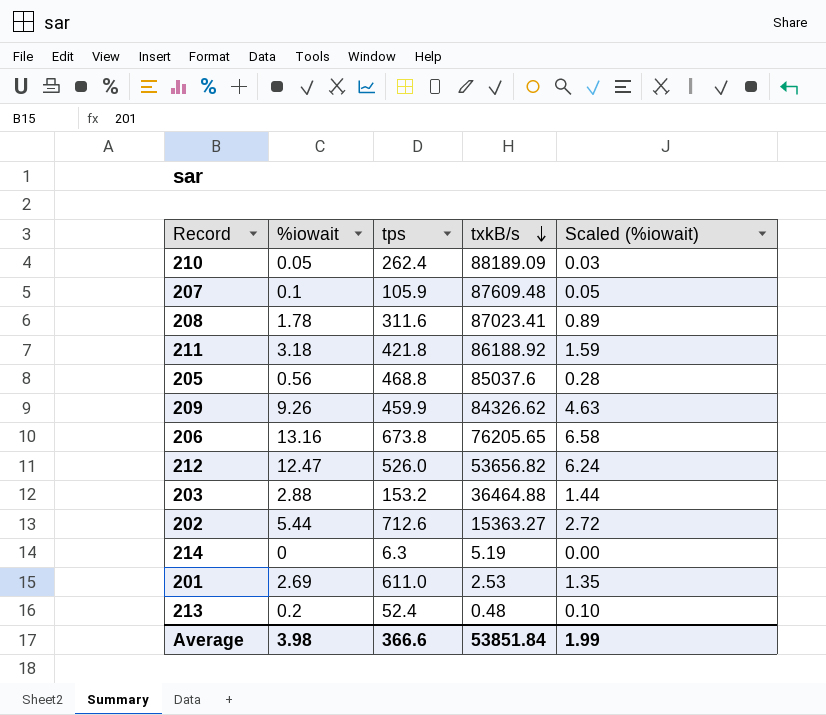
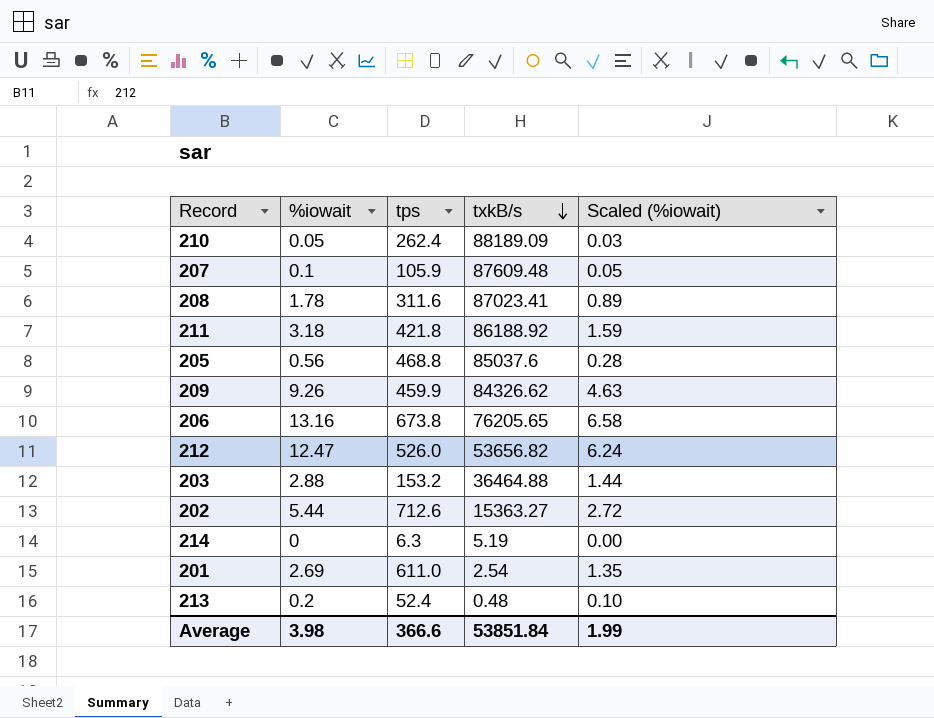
201 | txkB/s: 2.53 -> 2.54

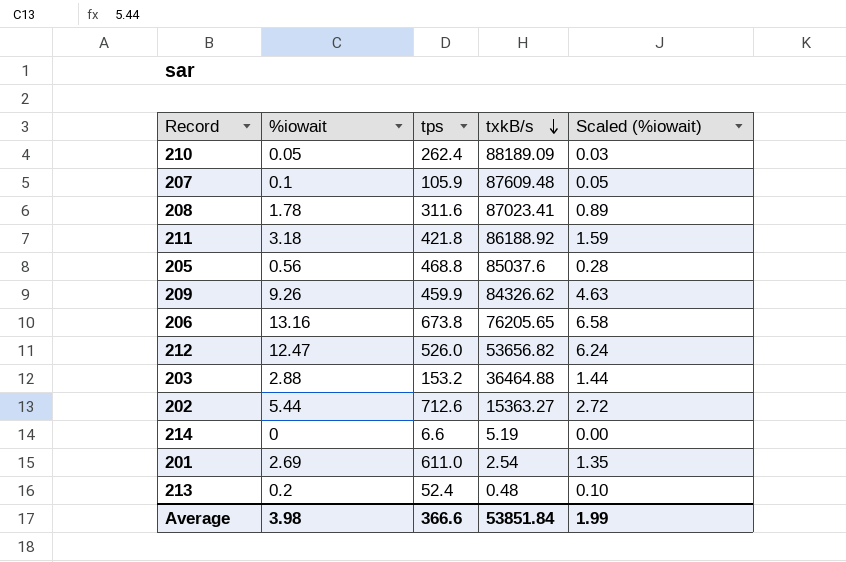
214 | tps: 6.3 -> 6.6

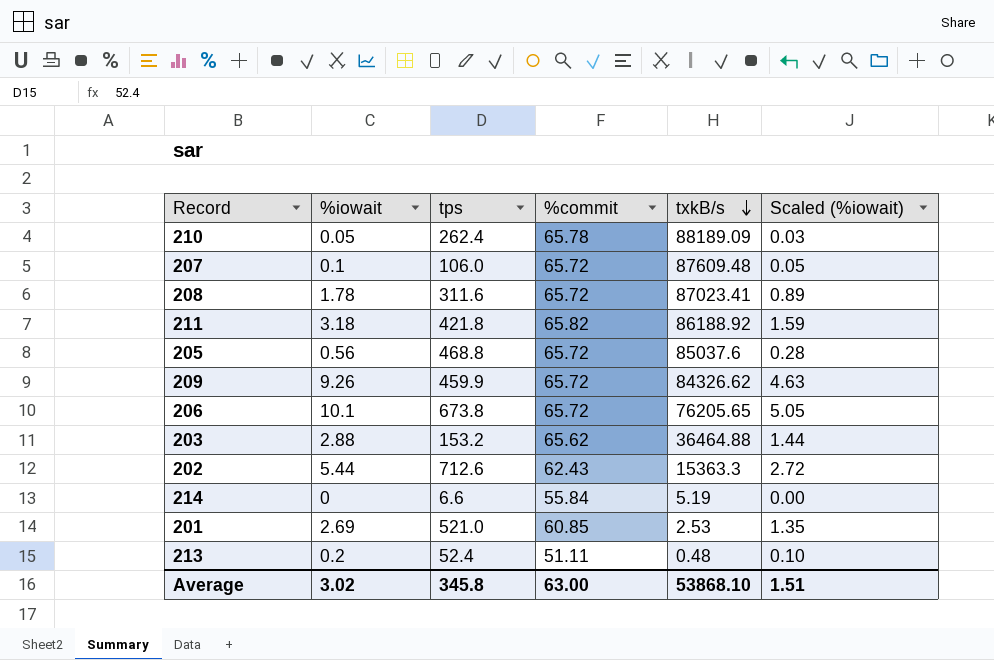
column %commit | position: none -> 4
row 212: 12.47 | 526.0 | 53656.82 | 6.24 -> none
207 | tps: 105.9 -> 106.0
206 | %iowait: 13.16 -> 10.1
206 | Scaled (%iowait): 6.58 -> 5.05
202 | txkB/s: 15363.27 -> 15363.3
201 | tps: 611.0 -> 521.0
201 | txkB/s: 2.54 -> 2.53
Average | %iowait: 3.98 -> 3.02
Average | tps: 366.6 -> 345.8
Average | txkB/s: 53851.84 -> 53868.10
Average | Scaled (%iowait): 1.99 -> 1.51

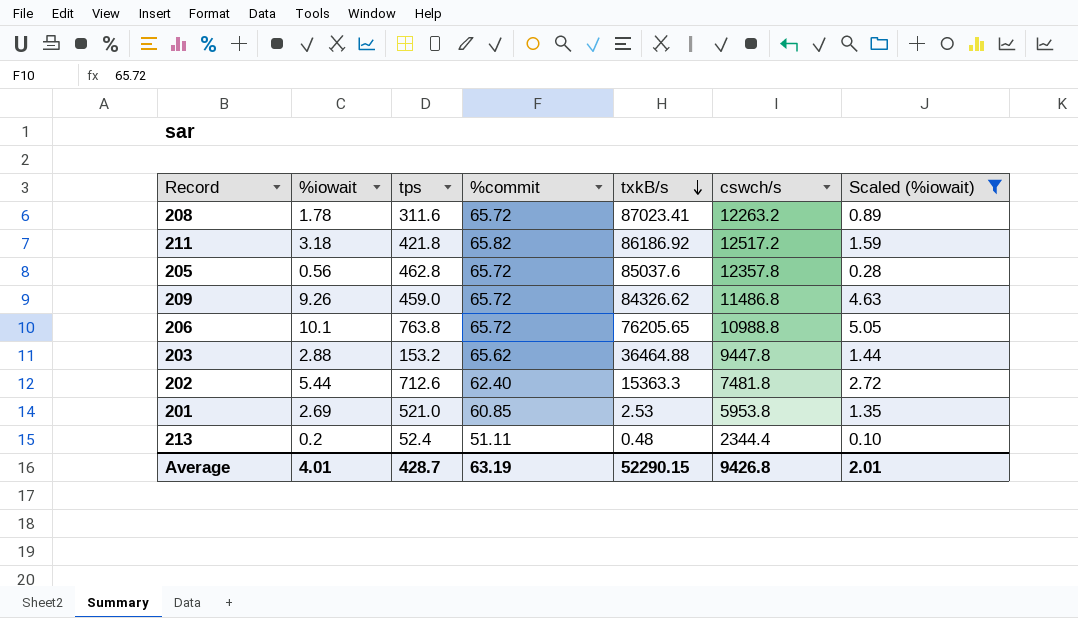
filter: none -> Scaled (%iowait) >= 0.10
column cswch/s | position: none -> 6
211 | txkB/s: 86188.92 -> 86186.92
205 | tps: 468.8 -> 462.8
209 | tps: 459.9 -> 459.0
206 | tps: 673.8 -> 763.8
202 | %commit: 62.43 -> 62.40
Average | %iowait: 3.02 -> 4.01
Average | tps: 345.8 -> 428.7
Average | %commit: 63.00 -> 63.19
Average | txkB/s: 53868.10 -> 52290.15
Average | Scaled (%iowait): 1.51 -> 2.01

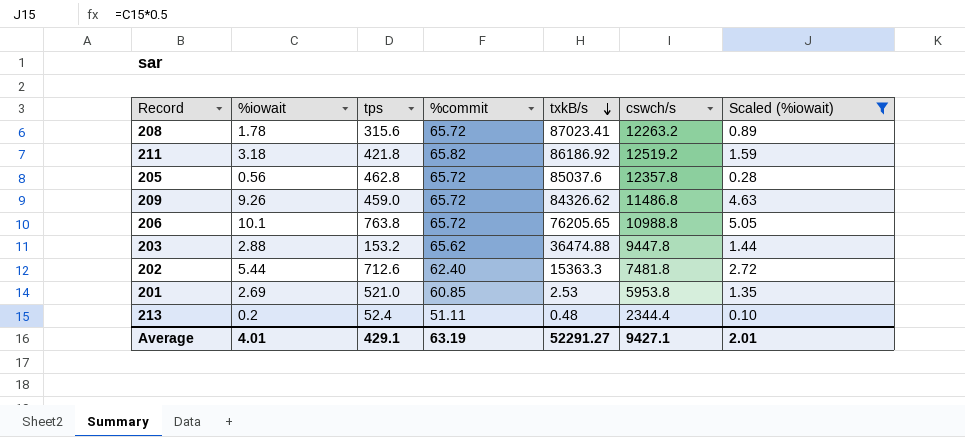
208 | tps: 311.6 -> 315.6
211 | cswch/s: 12517.2 -> 12519.2
203 | txkB/s: 36464.88 -> 36474.88
Average | tps: 428.7 -> 429.1
Average | txkB/s: 52290.15 -> 52291.27
Average | cswch/s: 9426.8 -> 9427.1

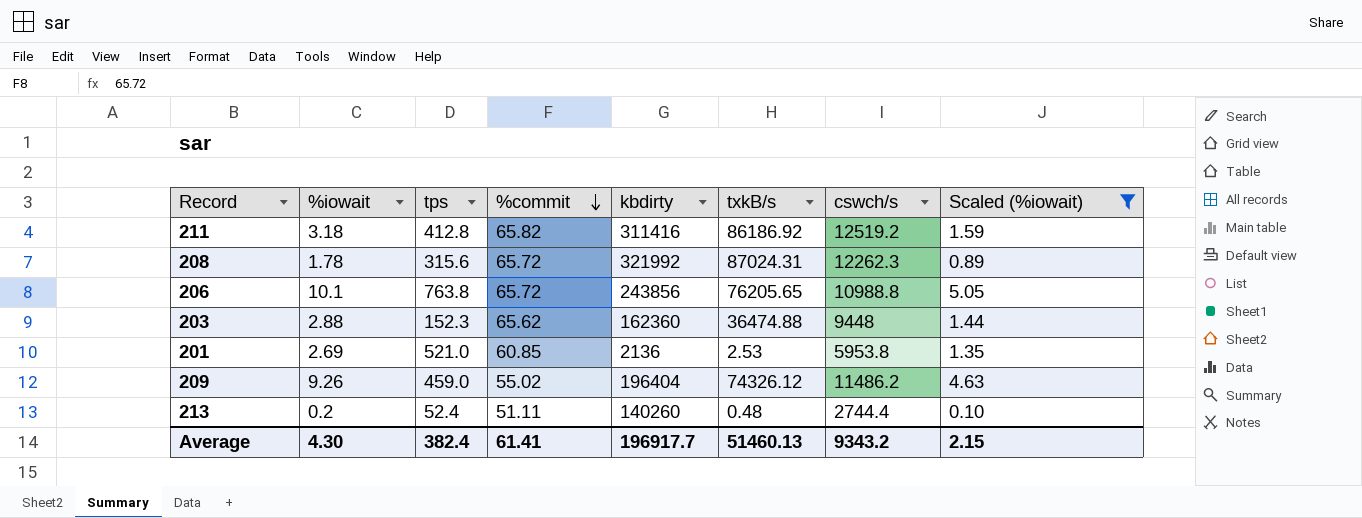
row order: txkB/s descending -> %commit descending
column kbdirty | position: none -> 5
row 205: 0.56 | 462.8 | 65.72 | 85037.6 | 12357.8 | 0.28 -> none
row 202: 5.44 | 712.6 | 62.40 | 15363.3 | 7481.8 | 2.72 -> none
211 | tps: 421.8 -> 412.8
208 | txkB/s: 87023.41 -> 87024.31
208 | cswch/s: 12263.2 -> 12262.3
203 | tps: 153.2 -> 152.3
203 | cswch/s: 9447.8 -> 9448
209 | %commit: 65.72 -> 55.02
209 | txkB/s: 84326.62 -> 74326.12
209 | cswch/s: 11486.8 -> 11486.2
213 | cswch/s: 2344.4 -> 2744.4
Average | %iowait: 4.01 -> 4.30
Average | tps: 429.1 -> 382.4
Average | %commit: 63.19 -> 61.41
Average | txkB/s: 52291.27 -> 51460.13
Average | cswch/s: 9427.1 -> 9343.2
Average | Scaled (%iowait): 2.01 -> 2.15

